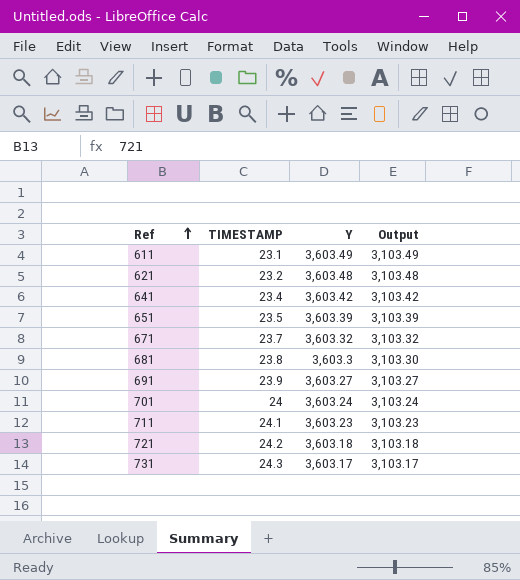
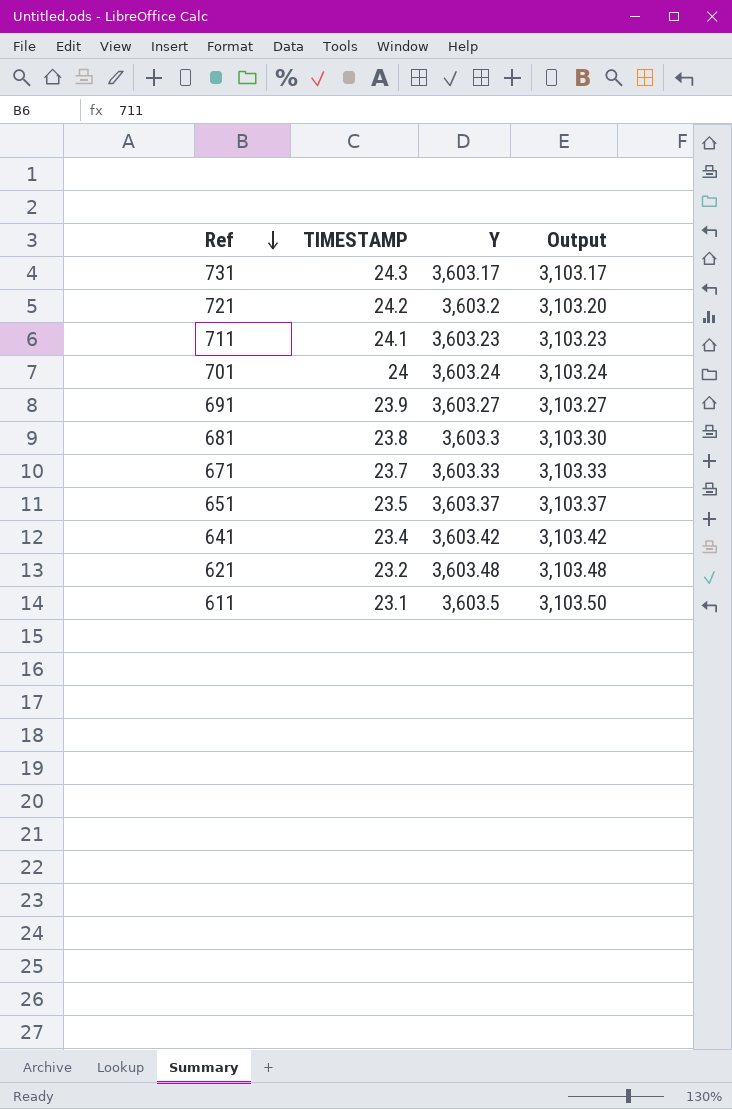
row order: Ref ascending -> Ref descending
721 | Y: 3,603.18 -> 3,603.2
721 | Output: 3,103.18 -> 3,103.20
671 | Y: 3,603.32 -> 3,603.33
671 | Output: 3,103.32 -> 3,103.33
651 | Y: 3,603.39 -> 3,603.37
651 | Output: 3,103.39 -> 3,103.37
611 | Y: 3,603.49 -> 3,603.5
611 | Output: 3,103.49 -> 3,103.50

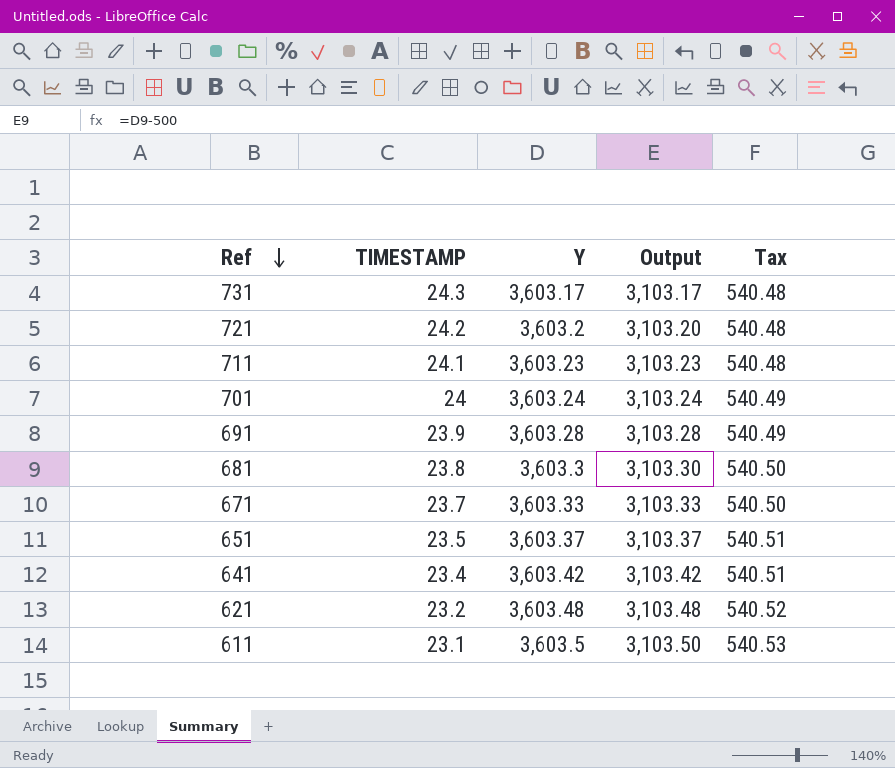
column Tax | formula: none -> [Y] * 0.15
691 | Y: 3,603.27 -> 3,603.28
691 | Output: 3,103.27 -> 3,103.28

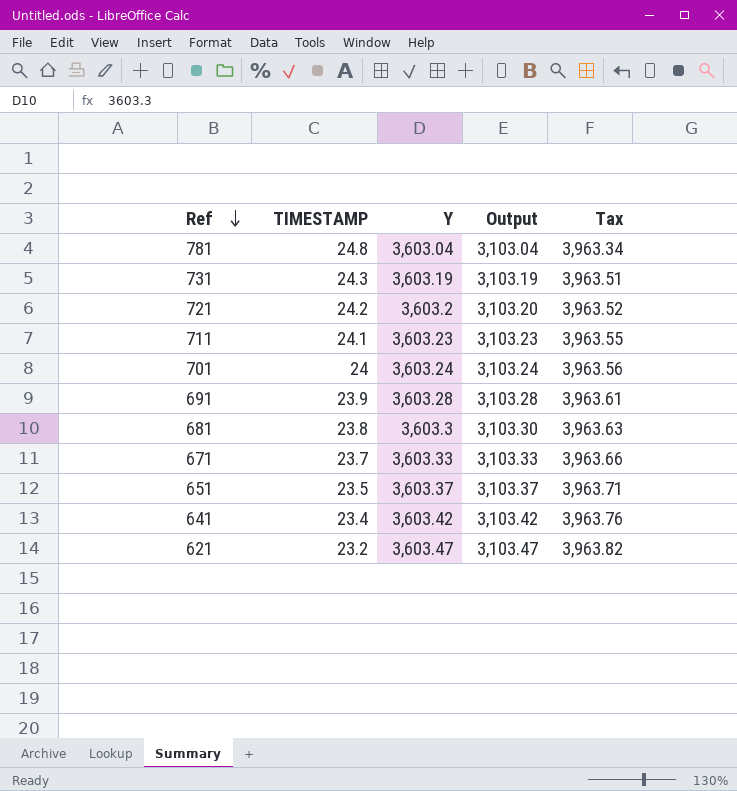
column Tax | formula: [Y] * 0.15 -> [Y] * 1.1
row 611: 23.1 | 3,603.5 | 3,103.50 | 540.53 -> none
row 781: none -> 24.8 | 3,603.04 | 3,103.04 | 3,963.34
731 | Y: 3,603.17 -> 3,603.19
731 | Output: 3,103.17 -> 3,103.19
621 | Y: 3,603.48 -> 3,603.47
621 | Output: 3,103.48 -> 3,103.47

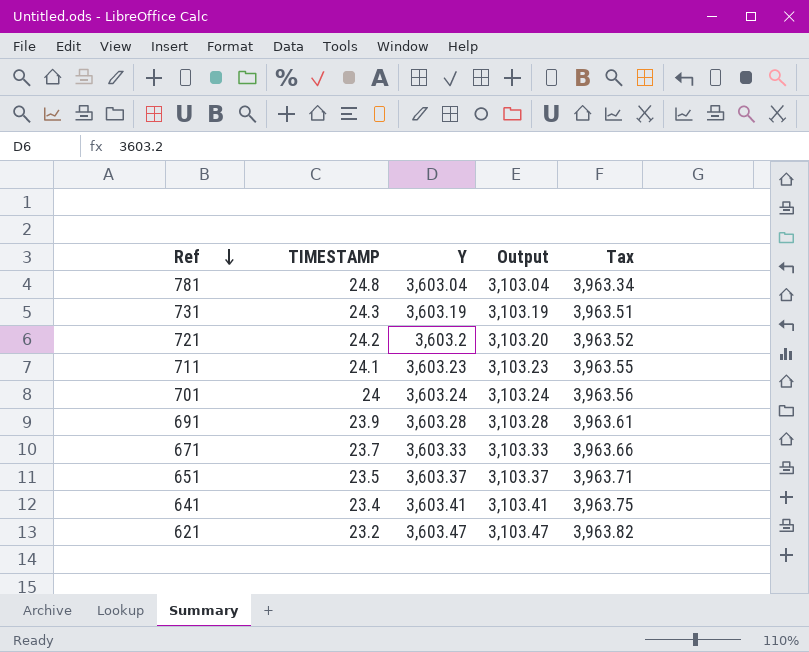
row 681: 23.8 | 3,603.3 | 3,103.30 | 3,963.63 -> none
641 | Y: 3,603.42 -> 3,603.41
641 | Output: 3,103.42 -> 3,103.41
641 | Tax: 3,963.76 -> 3,963.75

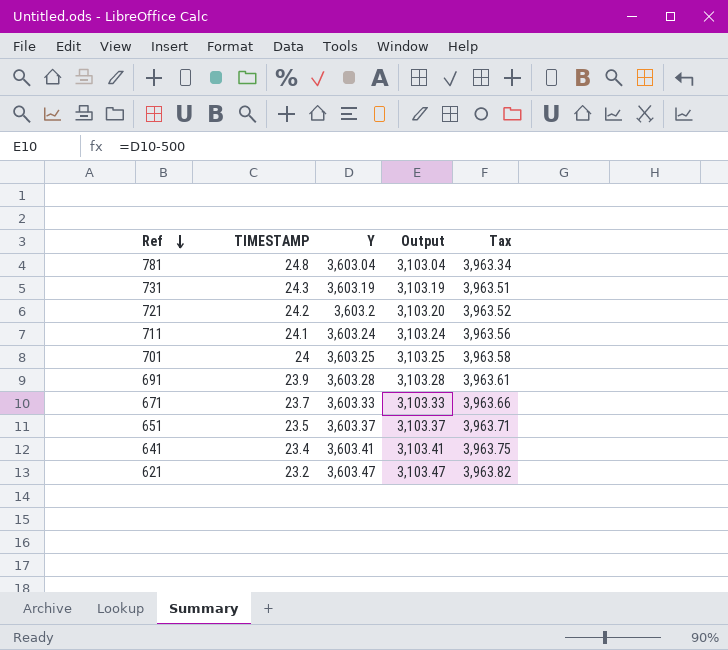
711 | Y: 3,603.23 -> 3,603.24
711 | Output: 3,103.23 -> 3,103.24
711 | Tax: 3,963.55 -> 3,963.56
701 | Y: 3,603.24 -> 3,603.25
701 | Output: 3,103.24 -> 3,103.25
701 | Tax: 3,963.56 -> 3,963.58

